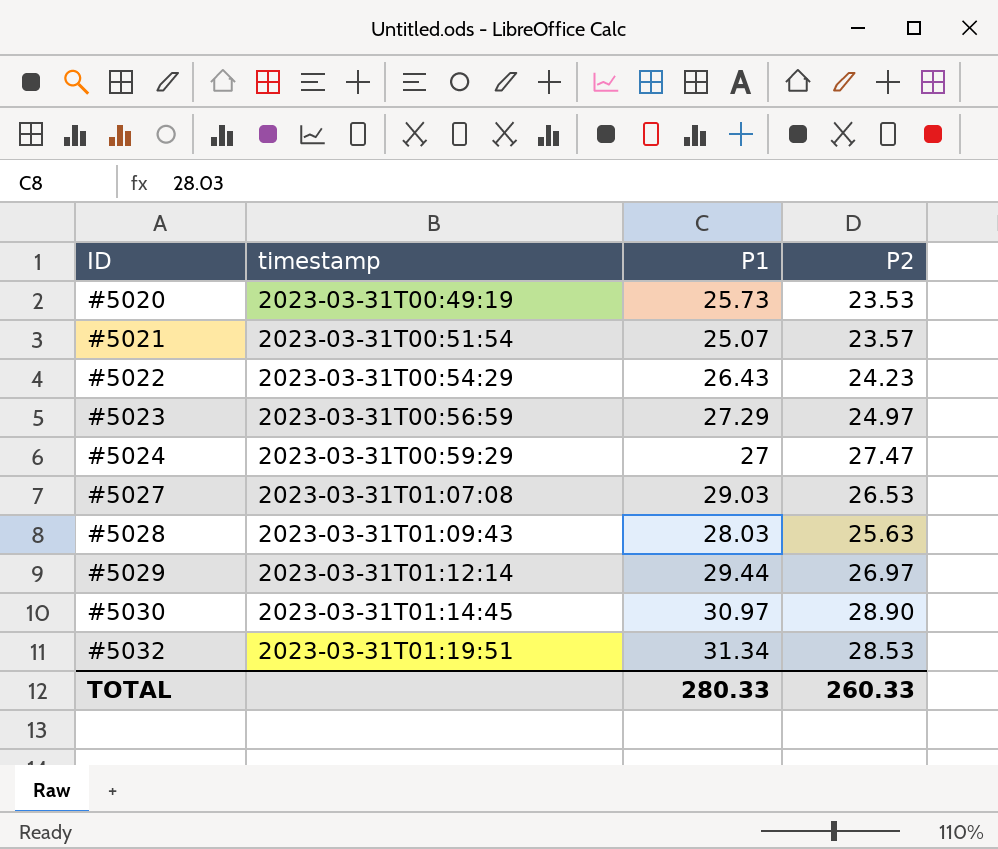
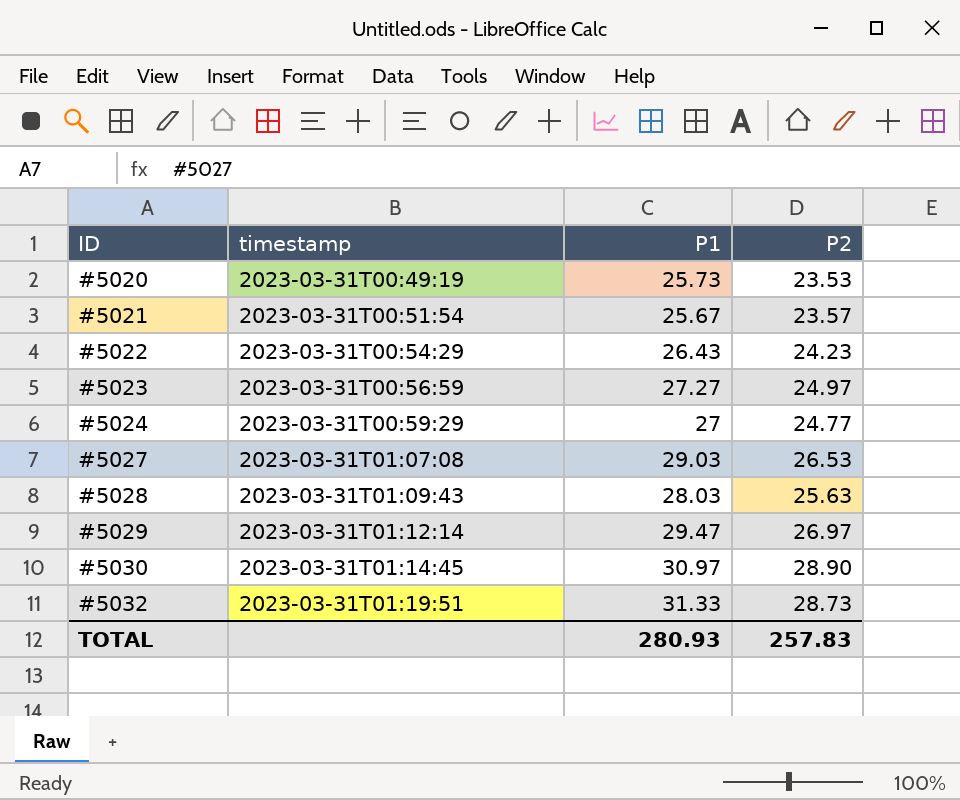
#5021 | P1: 25.07 -> 25.67
#5023 | P1: 27.29 -> 27.27
#5024 | P2: 27.47 -> 24.77
#5029 | P1: 29.44 -> 29.47
#5032 | P1: 31.34 -> 31.33
#5032 | P2: 28.53 -> 28.73
TOTAL | P1: 280.33 -> 280.93
TOTAL | P2: 260.33 -> 257.83

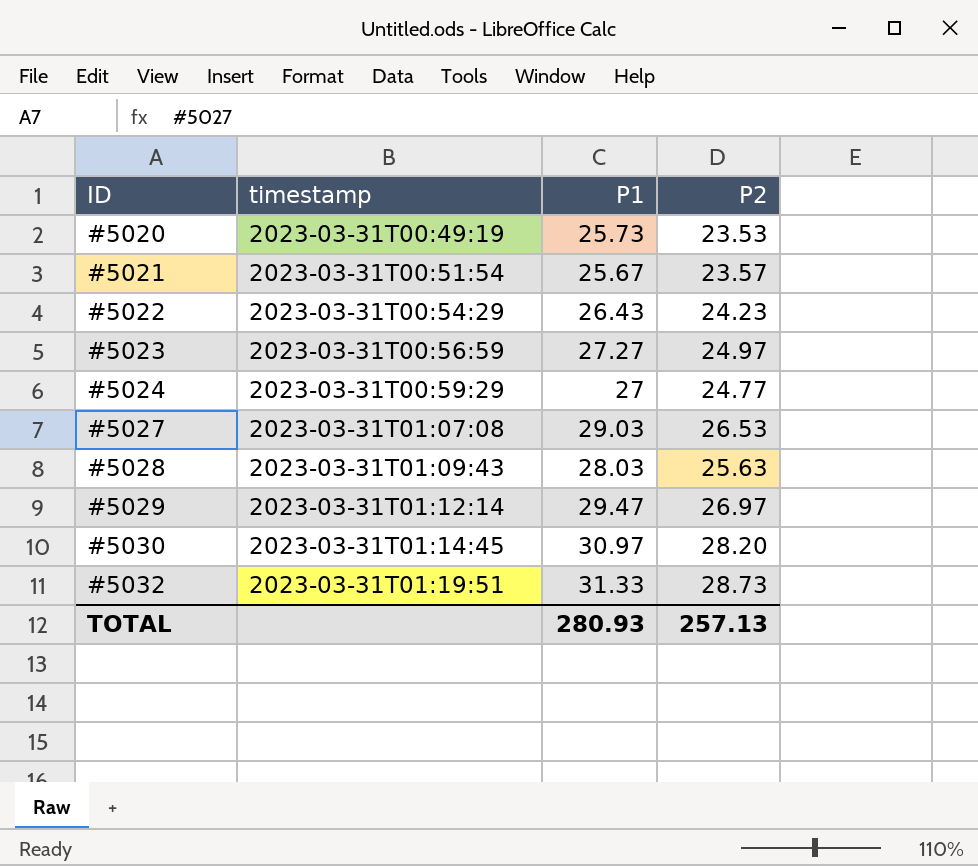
#5030 | P2: 28.90 -> 28.20
TOTAL | P2: 257.83 -> 257.13

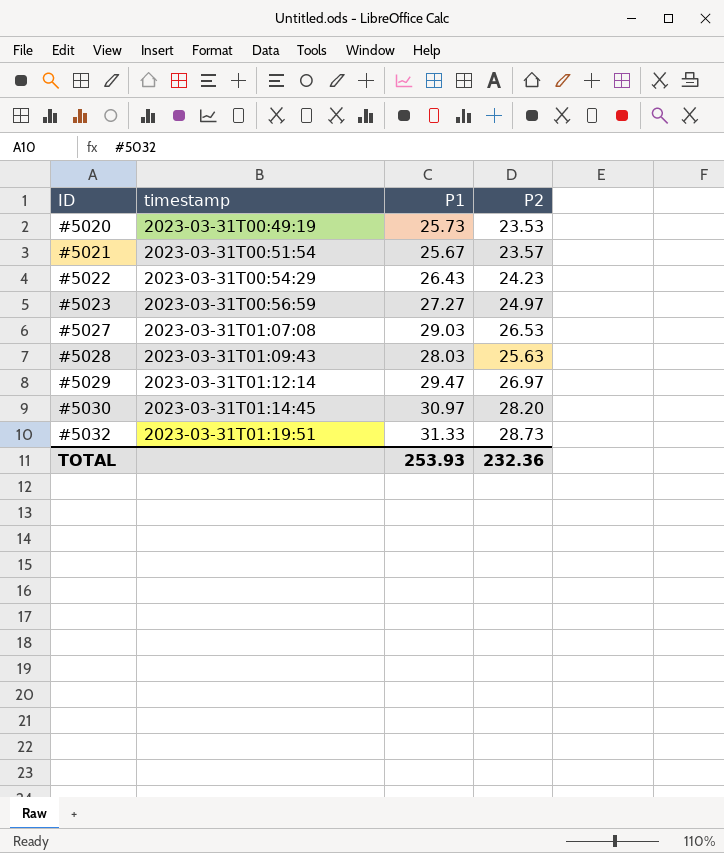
row #5024: 2023-03-31T00:59:29 | 27 | 24.77 -> none
TOTAL | P1: 280.93 -> 253.93
TOTAL | P2: 257.13 -> 232.36

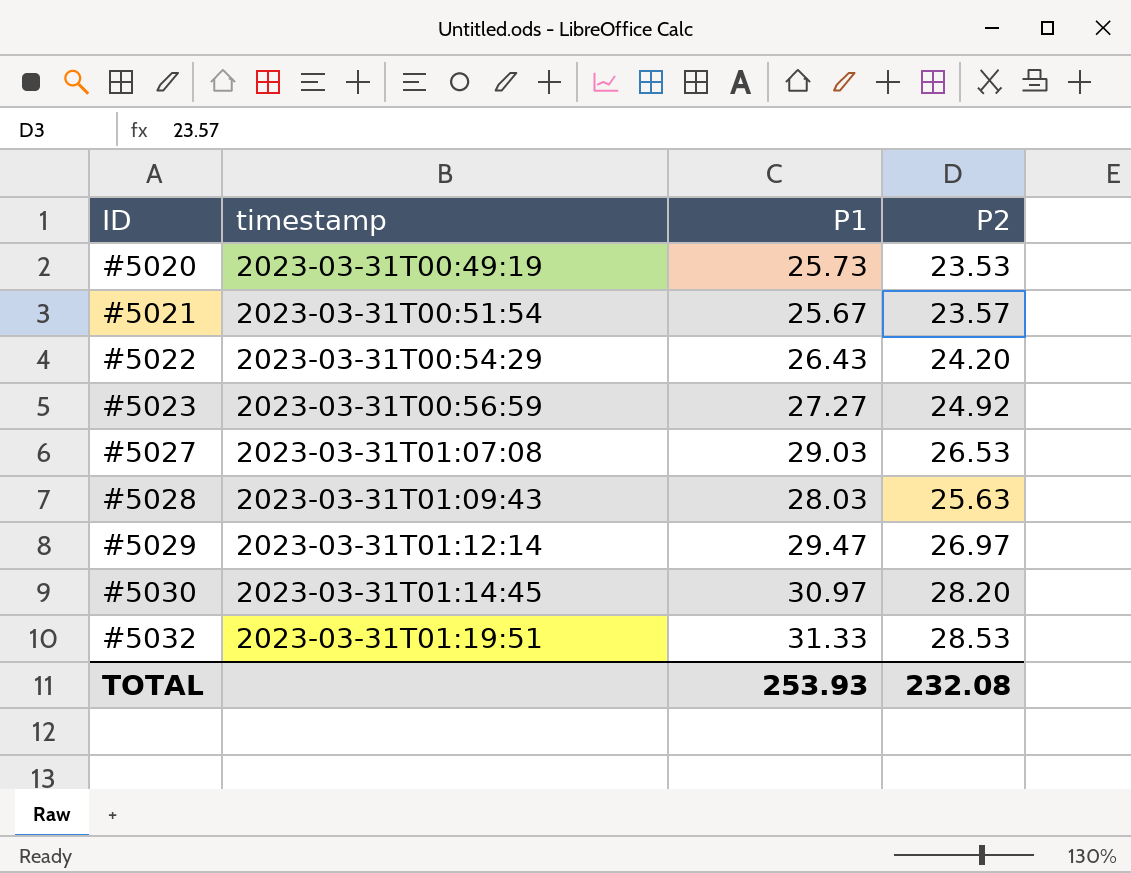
#5022 | P2: 24.23 -> 24.20
#5023 | P2: 24.97 -> 24.92
#5032 | P2: 28.73 -> 28.53
TOTAL | P2: 232.36 -> 232.08

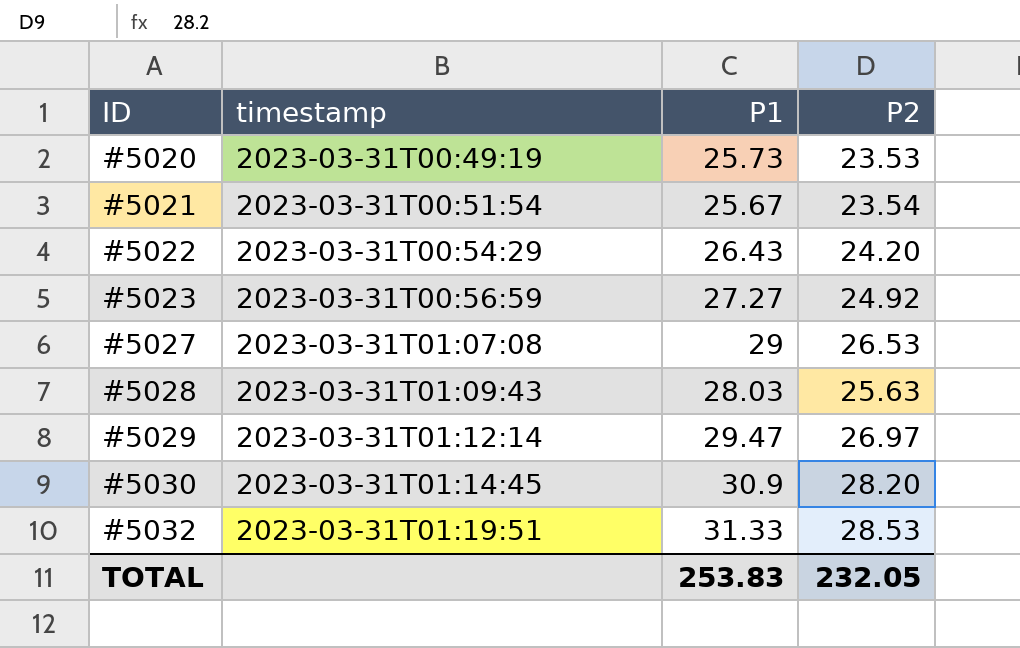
#5021 | P2: 23.57 -> 23.54
#5027 | P1: 29.03 -> 29
#5030 | P1: 30.97 -> 30.9
TOTAL | P1: 253.93 -> 253.83
TOTAL | P2: 232.08 -> 232.05

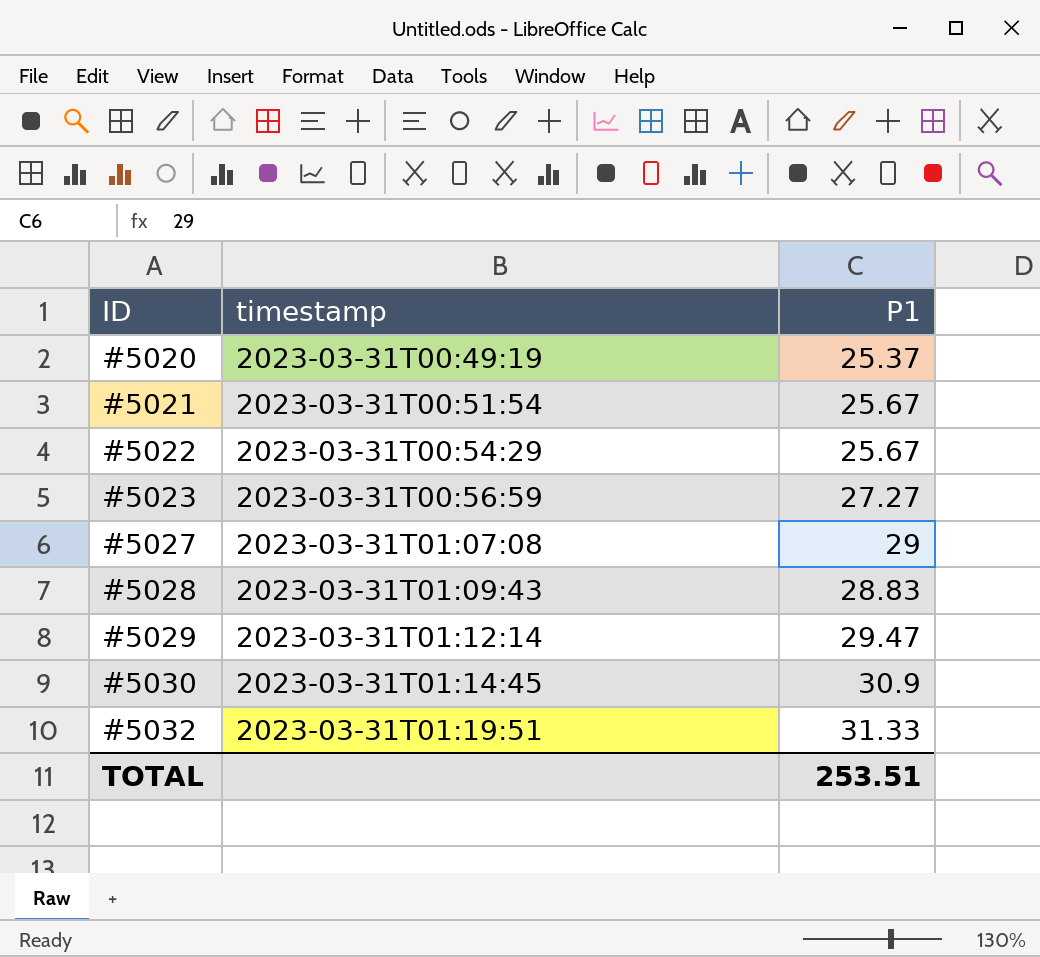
column P2 | position: 4 -> none
#5020 | P1: 25.73 -> 25.37
#5022 | P1: 26.43 -> 25.67
#5028 | P1: 28.03 -> 28.83
TOTAL | P1: 253.83 -> 253.51

